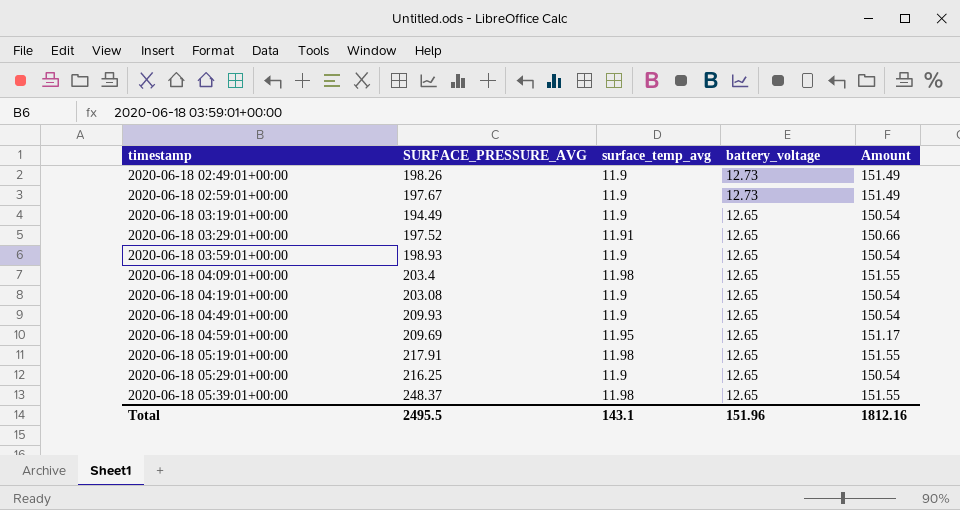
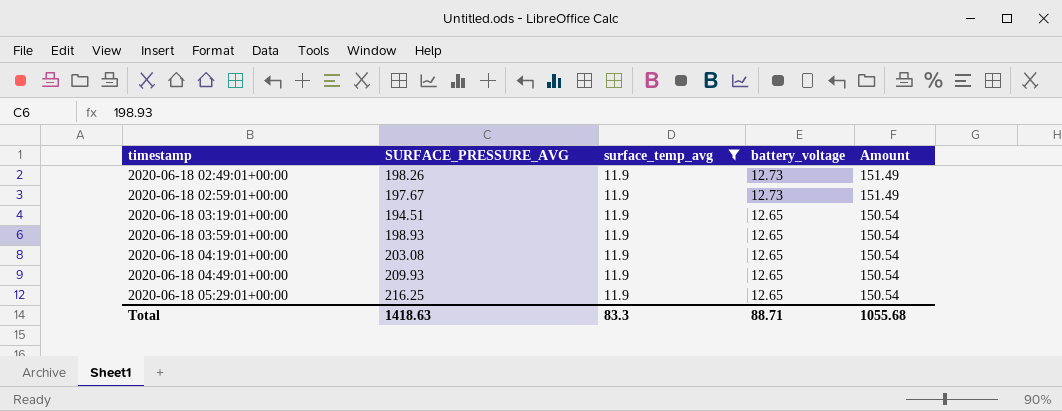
filter: none -> surface_temp_avg = 11.9
2020-06-18 03:19:01+00:00 | SURFACE_PRESSURE_AVG: 194.49 -> 194.51
Total | SURFACE_PRESSURE_AVG: 2495.5 -> 1418.63
Total | surface_temp_avg: 143.1 -> 83.3
Total | battery_voltage: 151.96 -> 88.71
Total | Amount: 1812.16 -> 1055.68

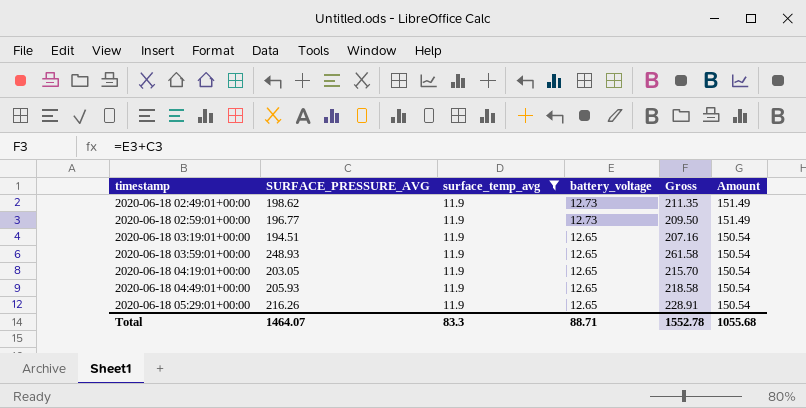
column Gross | formula: none -> [SURFACE_PRESSURE_AVG] + [battery_voltage]
2020-06-18 02:49:01+00:00 | SURFACE_PRESSURE_AVG: 198.26 -> 198.62
2020-06-18 02:59:01+00:00 | SURFACE_PRESSURE_AVG: 197.67 -> 196.77
2020-06-18 03:59:01+00:00 | SURFACE_PRESSURE_AVG: 198.93 -> 248.93
2020-06-18 04:19:01+00:00 | SURFACE_PRESSURE_AVG: 203.08 -> 203.05
2020-06-18 04:49:01+00:00 | SURFACE_PRESSURE_AVG: 209.93 -> 205.93
2020-06-18 05:29:01+00:00 | SURFACE_PRESSURE_AVG: 216.25 -> 216.26
Total | SURFACE_PRESSURE_AVG: 1418.63 -> 1464.07

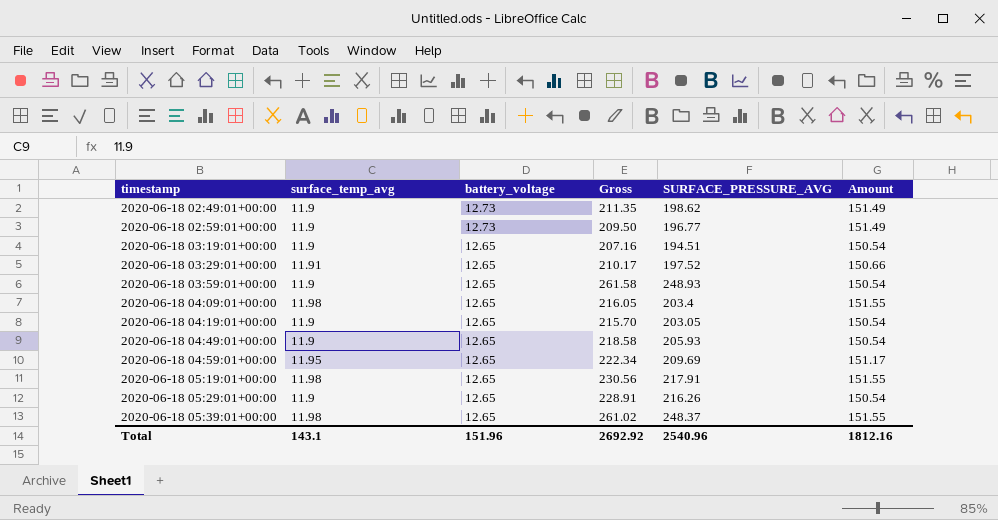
filter: surface_temp_avg = 11.9 -> none
column SURFACE_PRESSURE_AVG | position: 2 -> 5
Total | surface_temp_avg: 83.3 -> 143.1
Total | battery_voltage: 88.71 -> 151.96
Total | Gross: 1552.78 -> 2692.92
Total | SURFACE_PRESSURE_AVG: 1464.07 -> 2540.96
Total | Amount: 1055.68 -> 1812.16

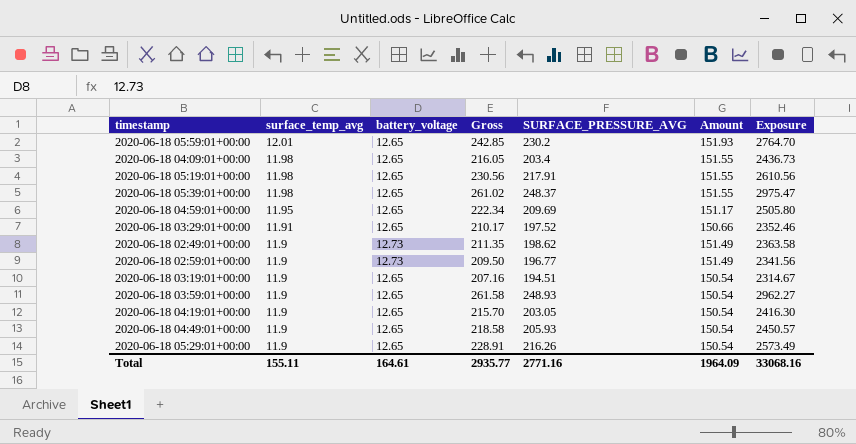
row order: timestamp ascending -> surface_temp_avg descending
column Exposure | formula: none -> [surface_temp_avg] * [SURFACE_PRESSURE_AVG]
row 2020-06-18 05:59:01+00:00: none -> 12.01 | 12.65 | 242.85 | 230.2 | 151.93 | 2764.70
Total | surface_temp_avg: 143.1 -> 155.11
Total | battery_voltage: 151.96 -> 164.61
Total | Gross: 2692.92 -> 2935.77
Total | SURFACE_PRESSURE_AVG: 2540.96 -> 2771.16
Total | Amount: 1812.16 -> 1964.09

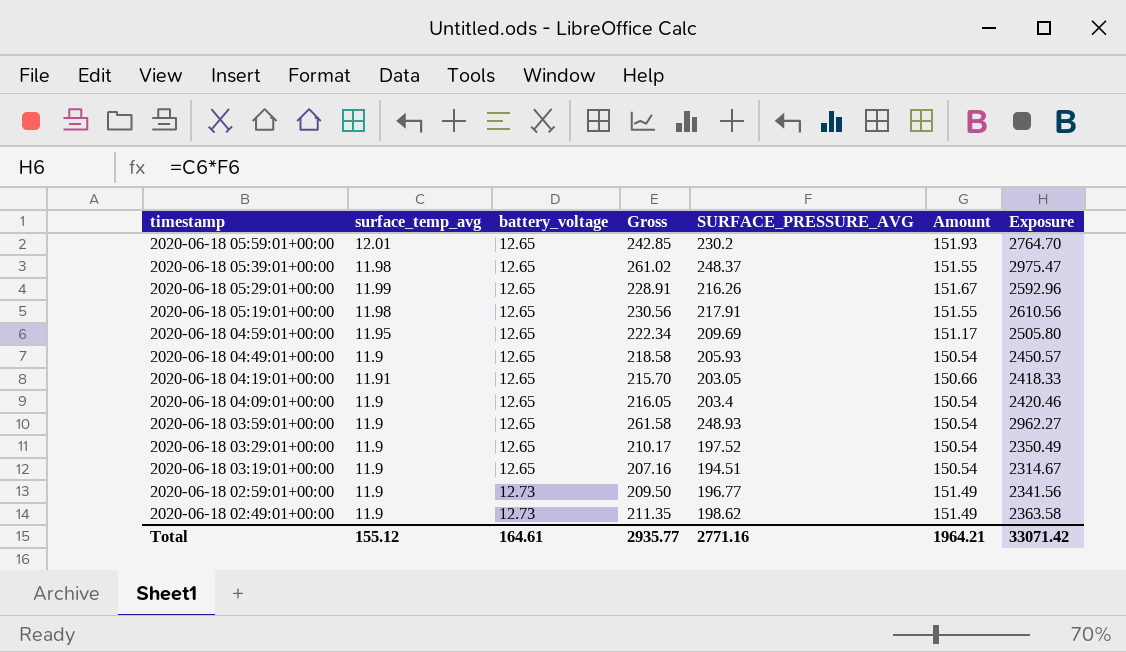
row order: surface_temp_avg descending -> timestamp descending
2020-06-18 05:29:01+00:00 | surface_temp_avg: 11.9 -> 11.99
2020-06-18 05:29:01+00:00 | Amount: 150.54 -> 151.67
2020-06-18 05:29:01+00:00 | Exposure: 2573.49 -> 2592.96
2020-06-18 04:19:01+00:00 | surface_temp_avg: 11.9 -> 11.91
2020-06-18 04:19:01+00:00 | Amount: 150.54 -> 150.66
2020-06-18 04:19:01+00:00 | Exposure: 2416.30 -> 2418.33
2020-06-18 04:09:01+00:00 | surface_temp_avg: 11.98 -> 11.9
2020-06-18 04:09:01+00:00 | Amount: 151.55 -> 150.54
2020-06-18 04:09:01+00:00 | Exposure: 2436.73 -> 2420.46
2020-06-18 03:29:01+00:00 | surface_temp_avg: 11.91 -> 11.9
2020-06-18 03:29:01+00:00 | Amount: 150.66 -> 150.54
2020-06-18 03:29:01+00:00 | Exposure: 2352.46 -> 2350.49
Total | surface_temp_avg: 155.11 -> 155.12
Total | Amount: 1964.09 -> 1964.21
Total | Exposure: 33068.16 -> 33071.42

